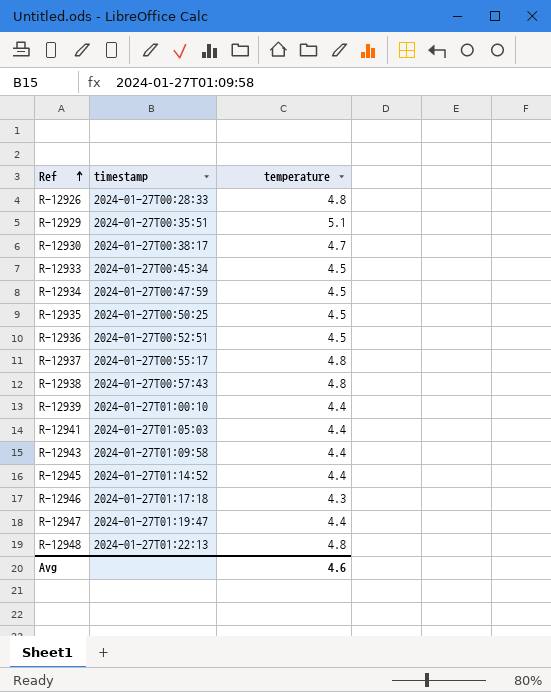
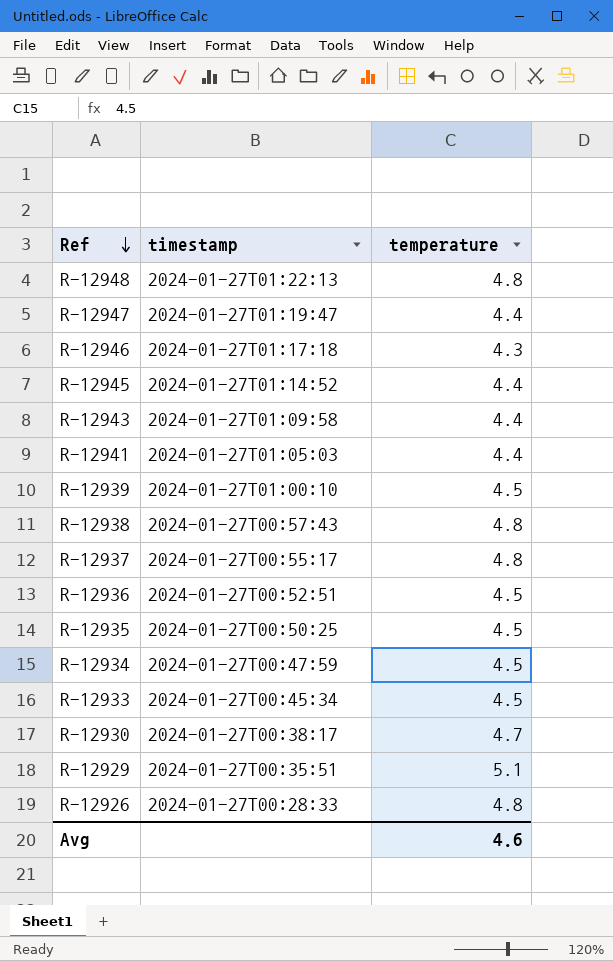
row order: Ref ascending -> Ref descending
R-12939 | temperature: 4.4 -> 4.5

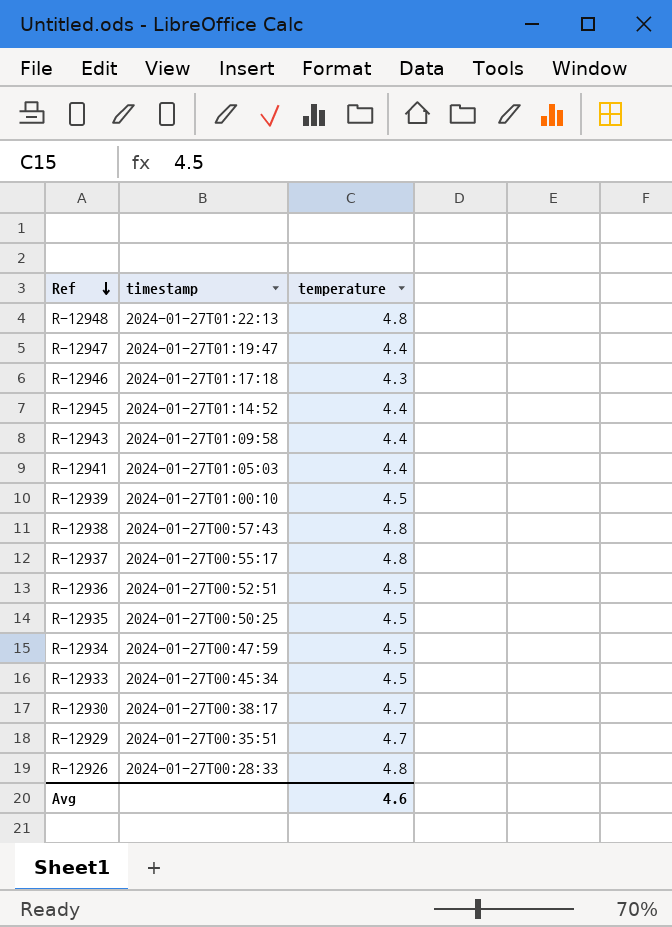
R-12929 | temperature: 5.1 -> 4.7

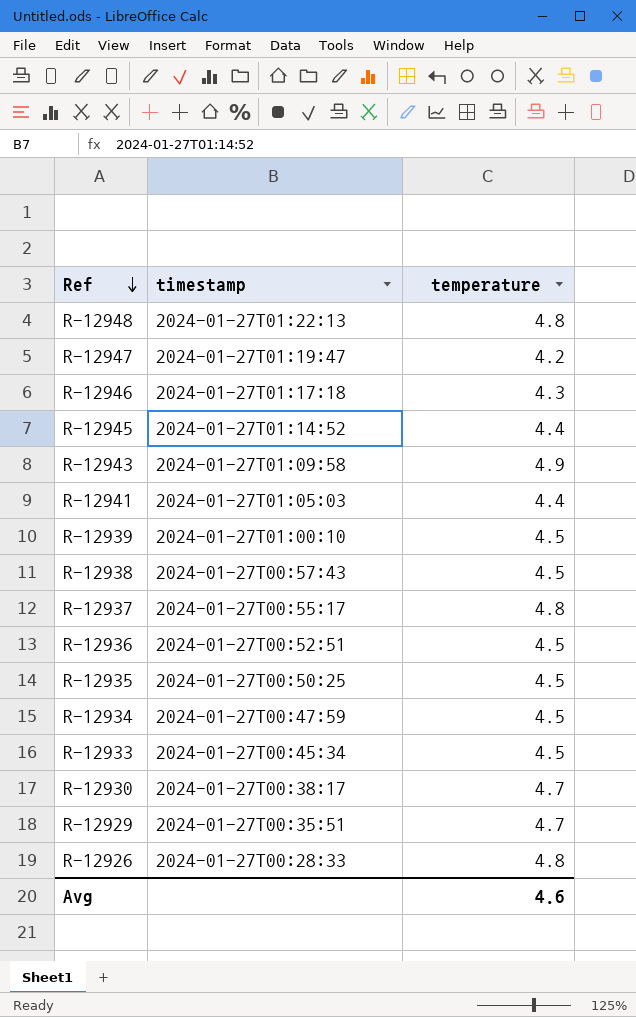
R-12947 | temperature: 4.4 -> 4.2
R-12943 | temperature: 4.4 -> 4.9
R-12938 | temperature: 4.8 -> 4.5

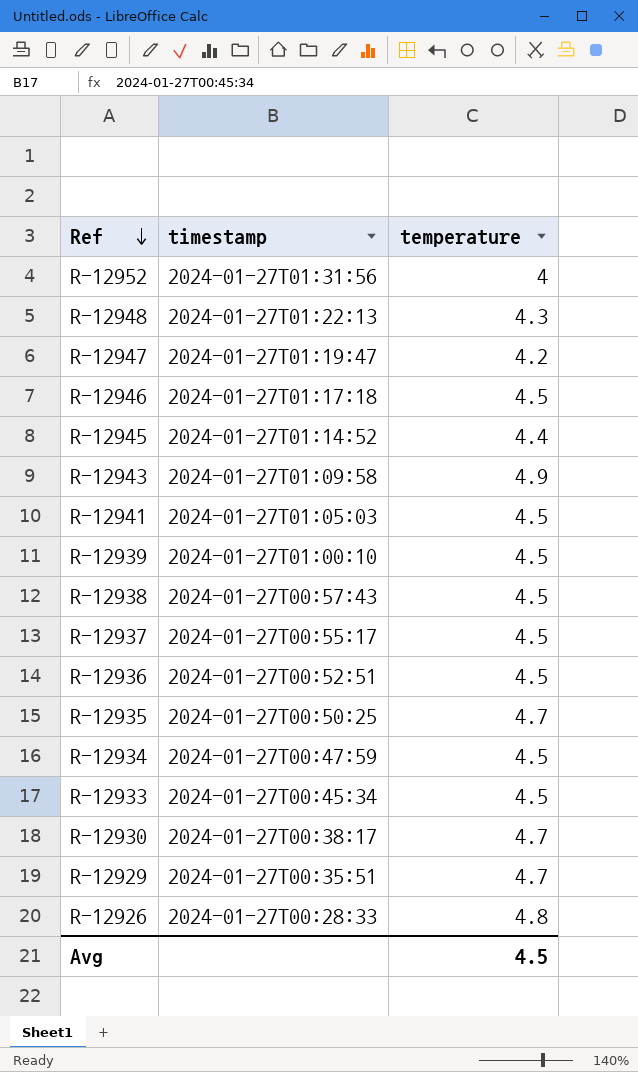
row R-12952: none -> 2024-01-27T01:31:56 | 4
R-12948 | temperature: 4.8 -> 4.3
R-12946 | temperature: 4.3 -> 4.5
R-12941 | temperature: 4.4 -> 4.5
R-12937 | temperature: 4.8 -> 4.5
R-12935 | temperature: 4.5 -> 4.7
Avg | temperature: 4.6 -> 4.5

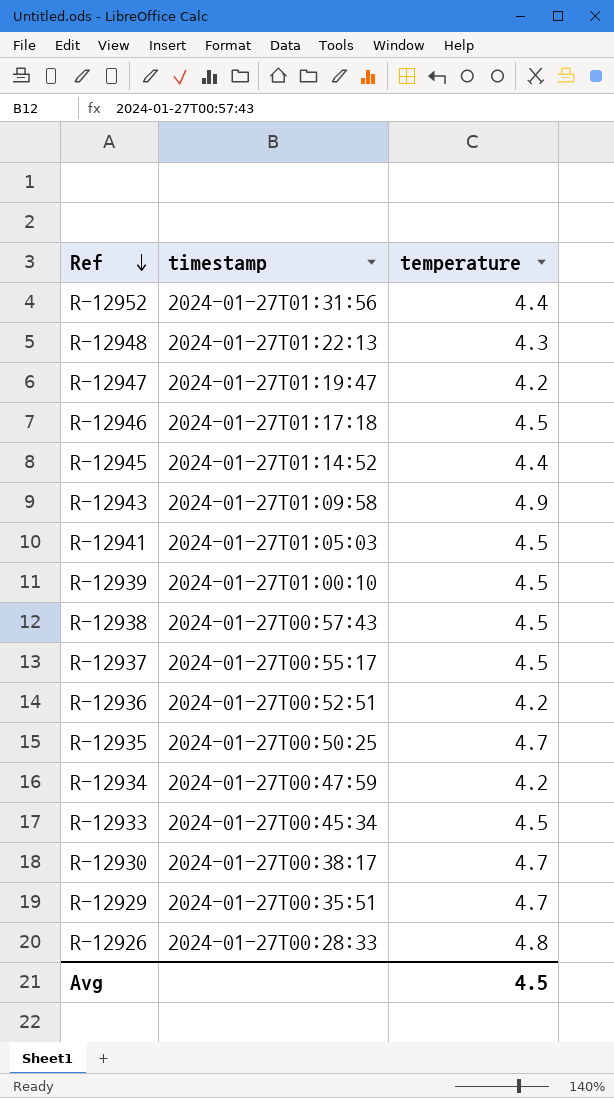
R-12952 | temperature: 4 -> 4.4
R-12936 | temperature: 4.5 -> 4.2
R-12934 | temperature: 4.5 -> 4.2

